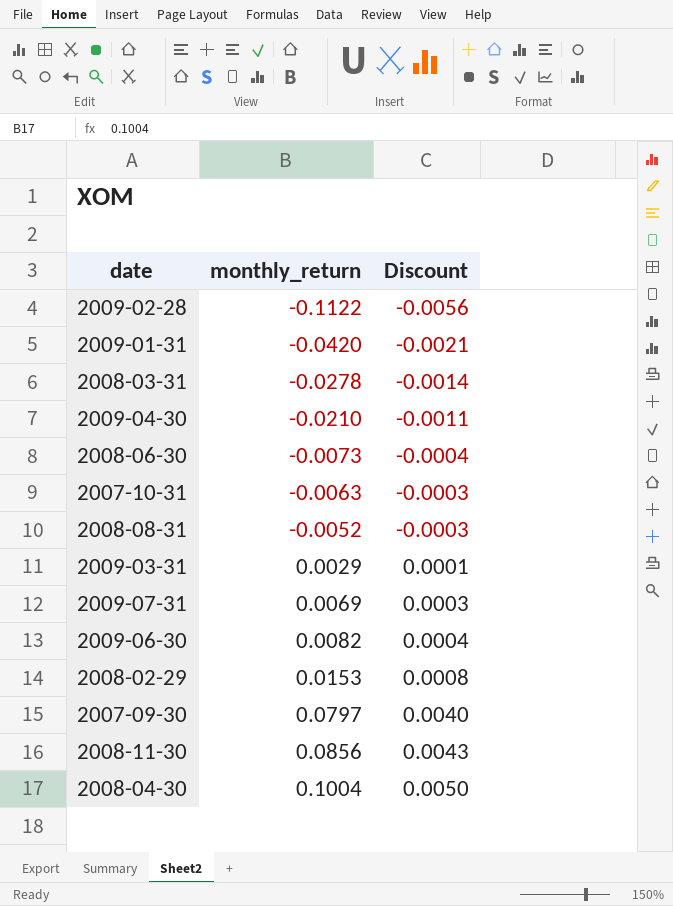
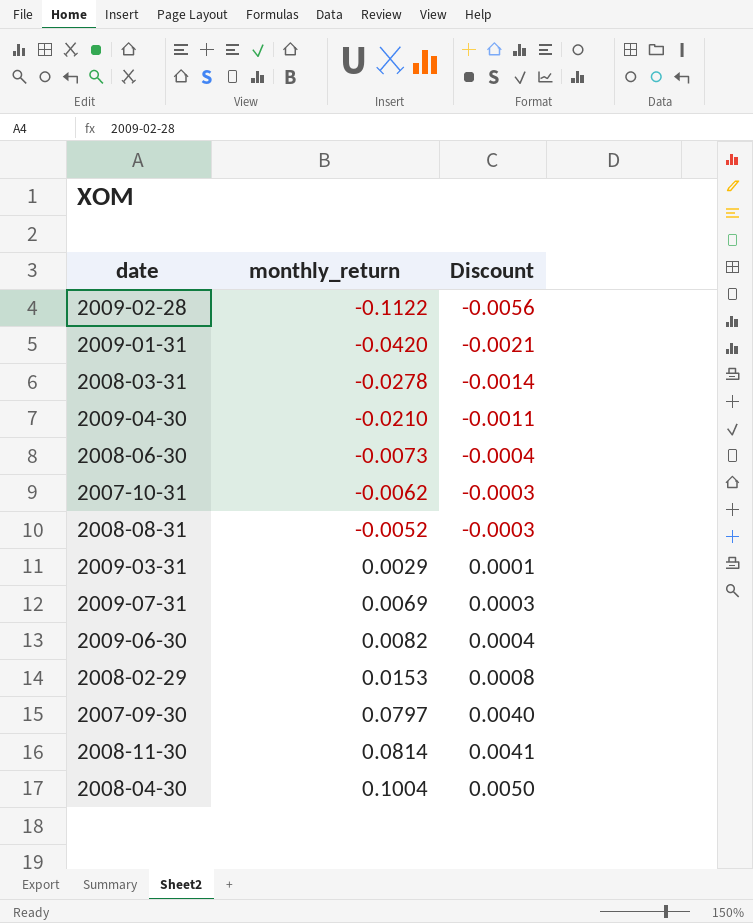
2007-10-31 | monthly_return: -0.0063 -> -0.0062
2008-11-30 | monthly_return: 0.0856 -> 0.0814
2008-11-30 | Discount: 0.0043 -> 0.0041

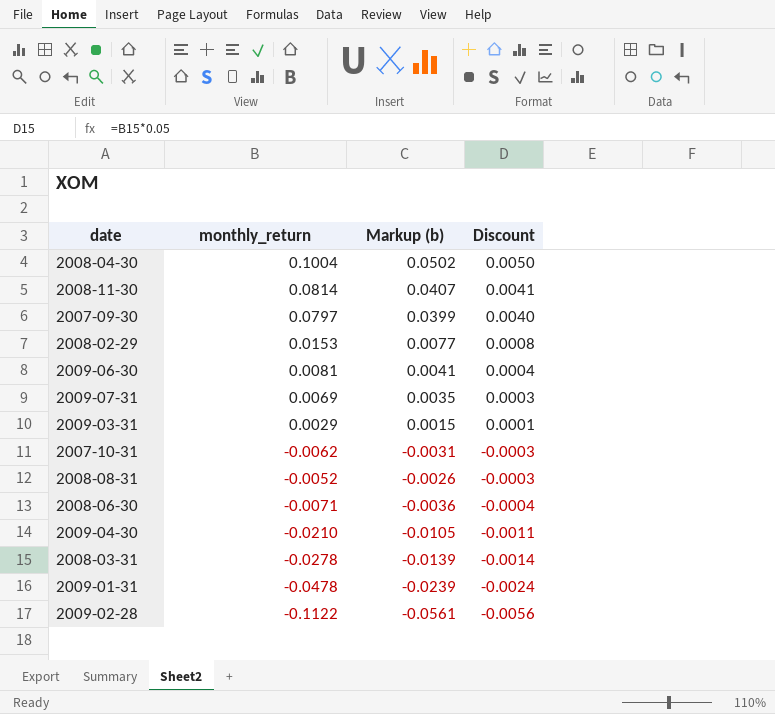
row order: monthly_return ascending -> Discount descending
column Markup (b) | formula: none -> [monthly_return] * 0.5
2009-06-30 | monthly_return: 0.0082 -> 0.0081
2008-06-30 | monthly_return: -0.0073 -> -0.0071
2009-01-31 | monthly_return: -0.0420 -> -0.0478
2009-01-31 | Discount: -0.0021 -> -0.0024

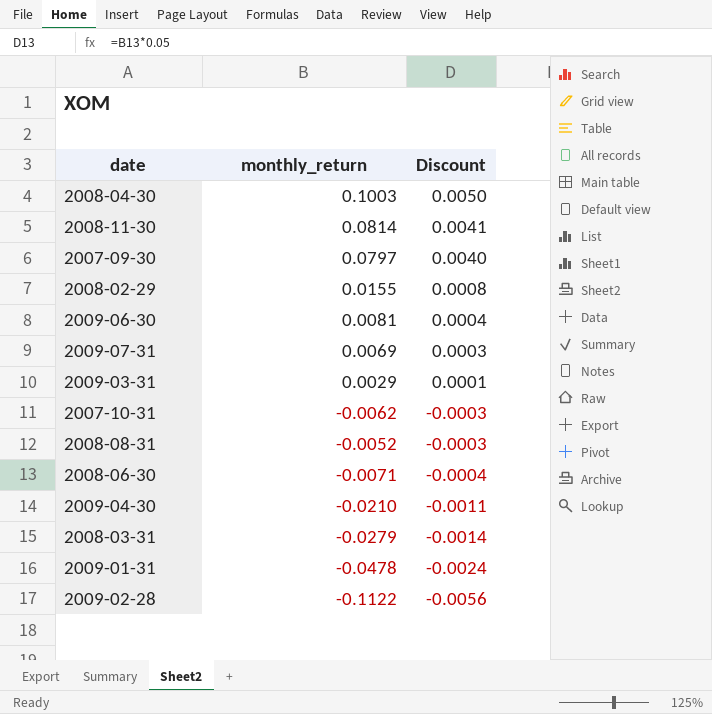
column Markup (b) | formula: [monthly_return] * 0.5 -> none
2008-04-30 | monthly_return: 0.1004 -> 0.1003
2008-02-29 | monthly_return: 0.0153 -> 0.0155
2008-03-31 | monthly_return: -0.0278 -> -0.0279

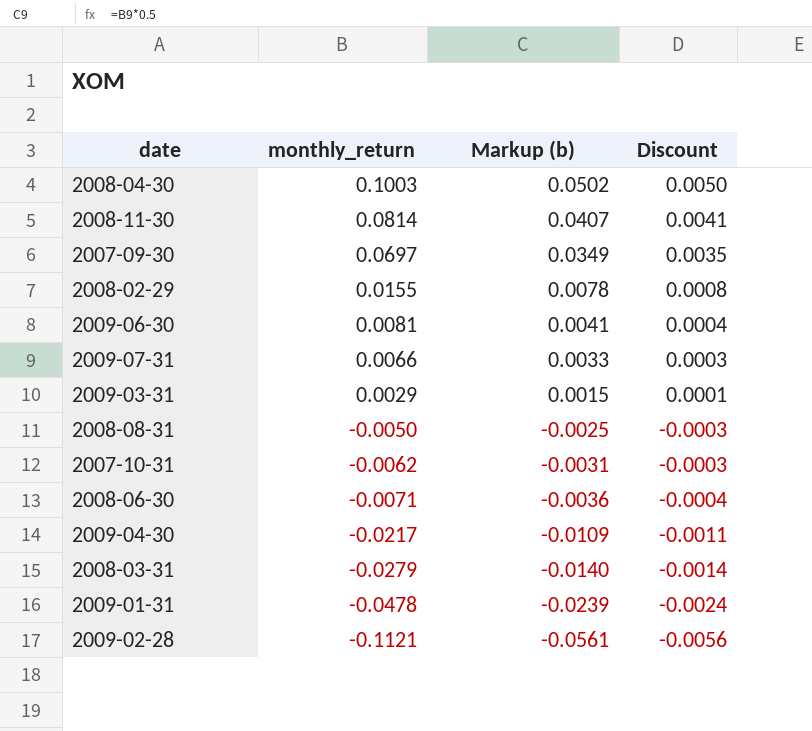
row order: Discount descending -> monthly_return descending
column Markup (b) | formula: none -> [monthly_return] * 0.5
2007-09-30 | monthly_return: 0.0797 -> 0.0697
2007-09-30 | Discount: 0.0040 -> 0.0035
2009-07-31 | monthly_return: 0.0069 -> 0.0066
2008-08-31 | monthly_return: -0.0052 -> -0.0050
2009-04-30 | monthly_return: -0.0210 -> -0.0217
2009-02-28 | monthly_return: -0.1122 -> -0.1121

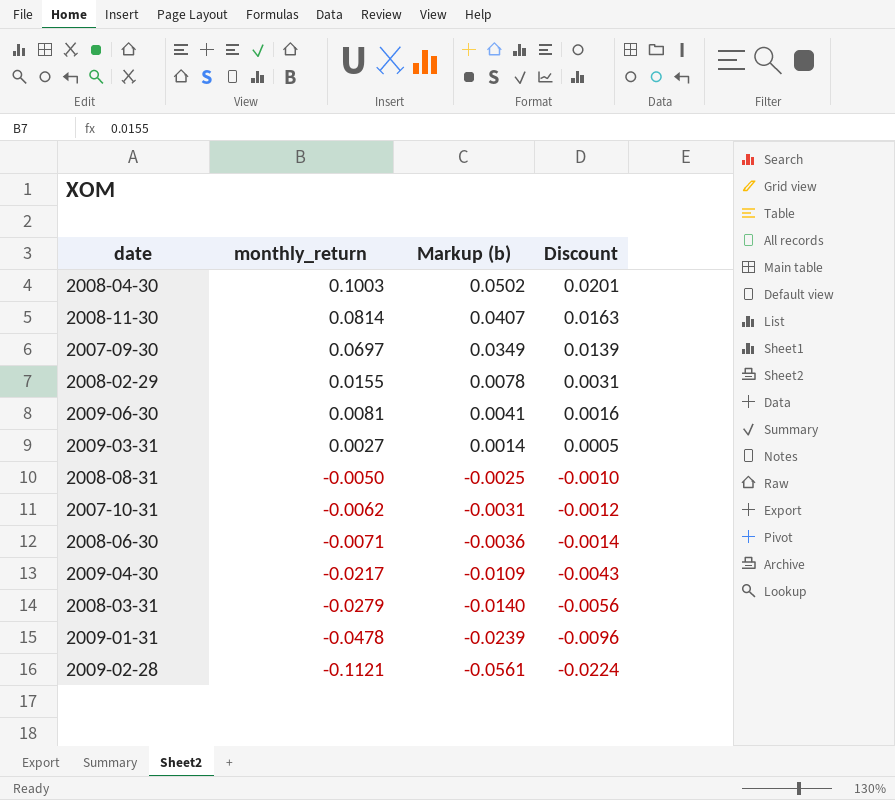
column Discount | formula: [monthly_return] * 0.05 -> [monthly_return] * 0.2
row 2009-07-31: 0.0066 | 0.0033 | 0.0003 -> none
2009-03-31 | monthly_return: 0.0029 -> 0.0027
2009-03-31 | Markup (b): 0.0015 -> 0.0014

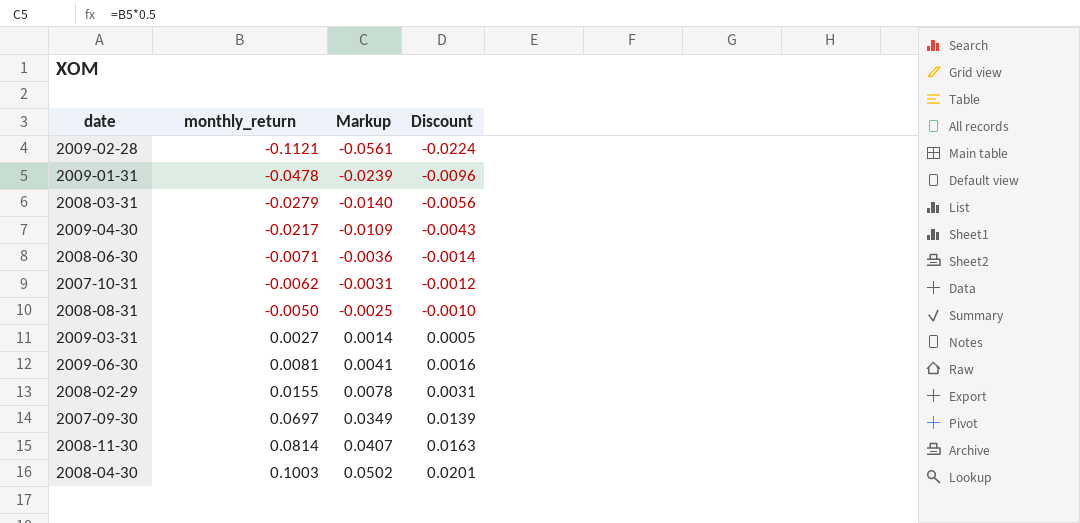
row order: monthly_return descending -> monthly_return ascending
column name: Markup (b) -> Markup

